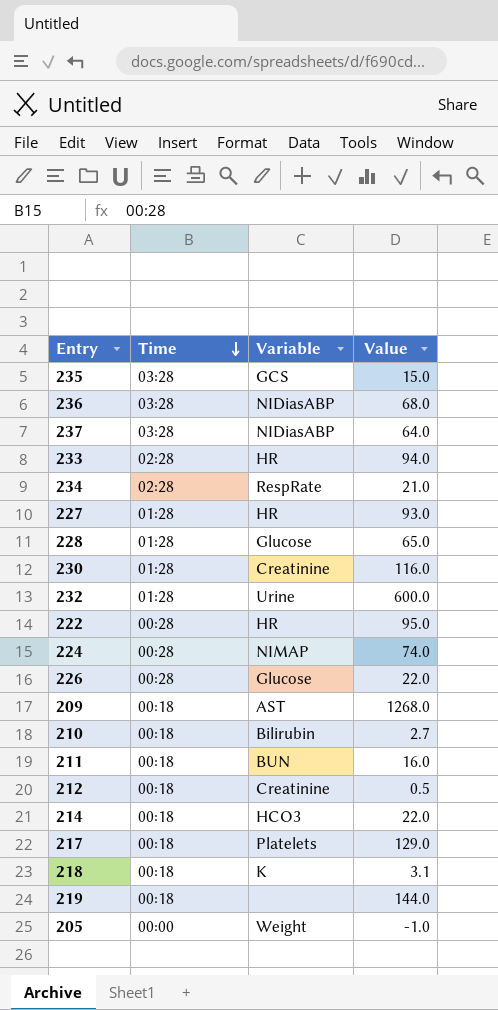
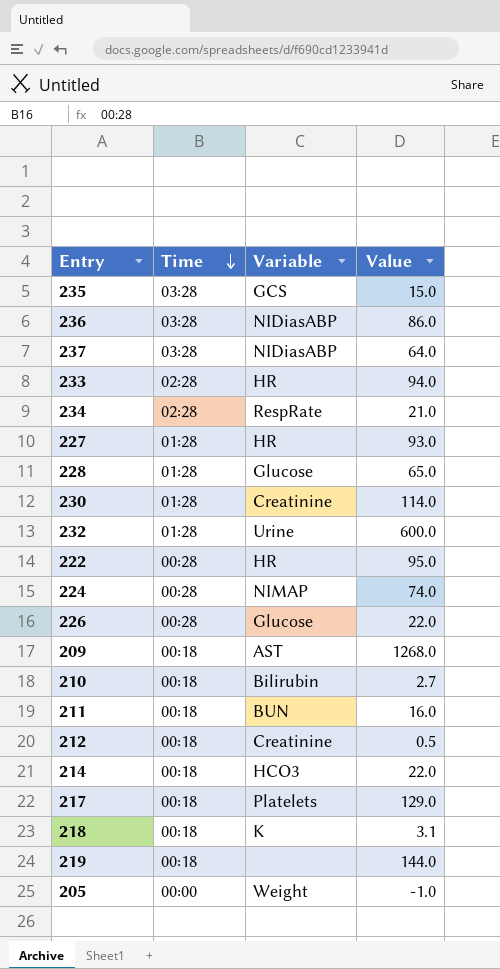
236 | Value: 68.0 -> 86.0
230 | Value: 116.0 -> 114.0

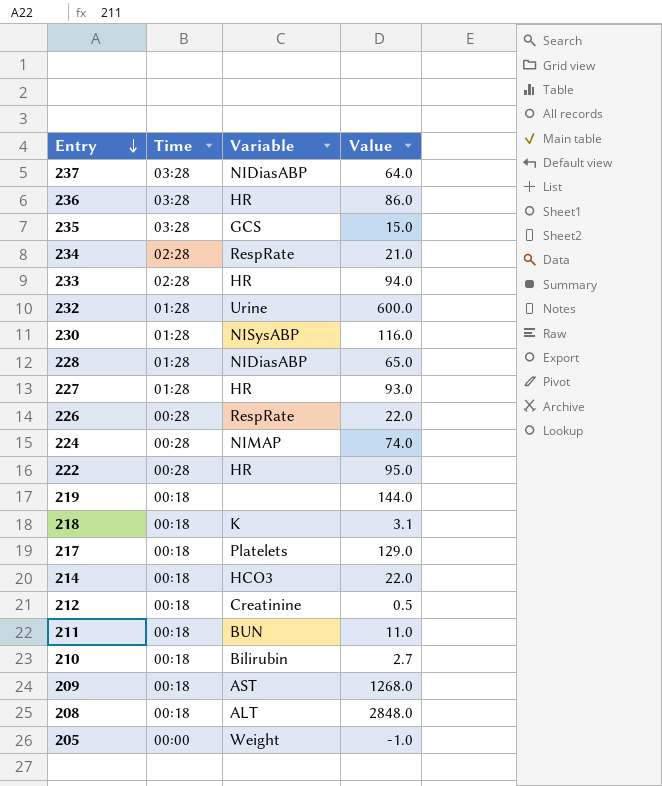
row order: Time descending -> Entry descending
236 | Variable: NIDiasABP -> HR
230 | Variable: Creatinine -> NISysABP
230 | Value: 114.0 -> 116.0
228 | Variable: Glucose -> NIDiasABP
226 | Variable: Glucose -> RespRate
211 | Value: 16.0 -> 11.0
row 208: none -> 00:18 | ALT | 2848.0

